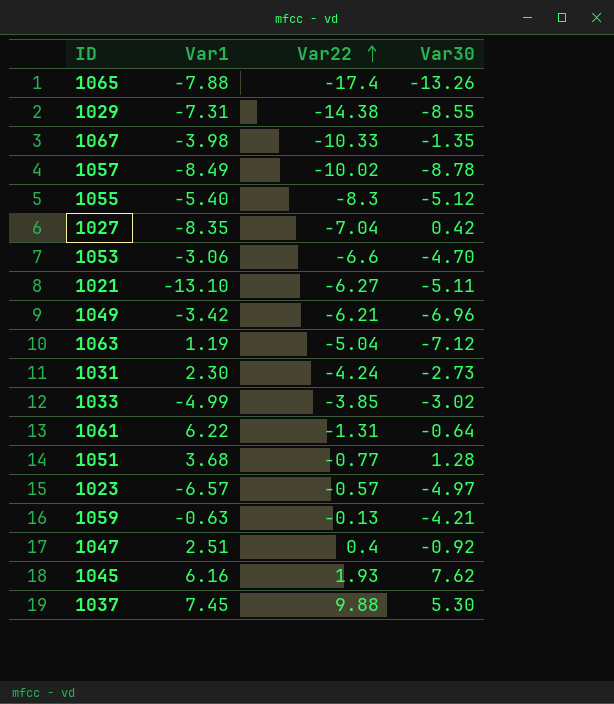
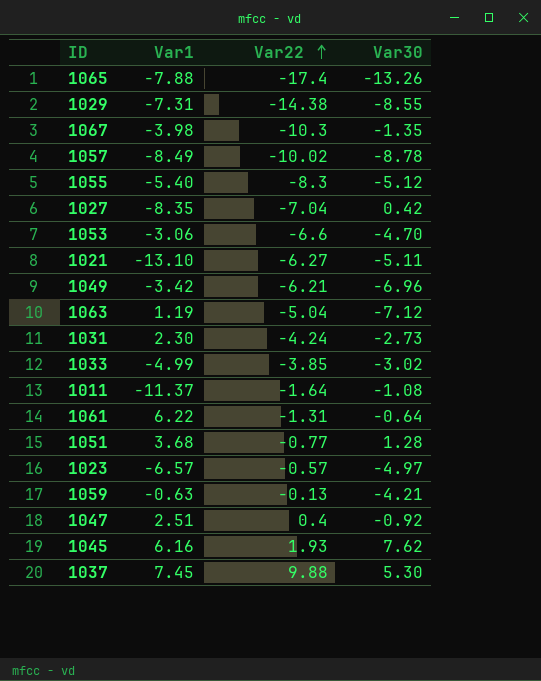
1067 | Var22: -10.33 -> -10.3
row 1011: none -> -11.37 | -1.64 | -1.08

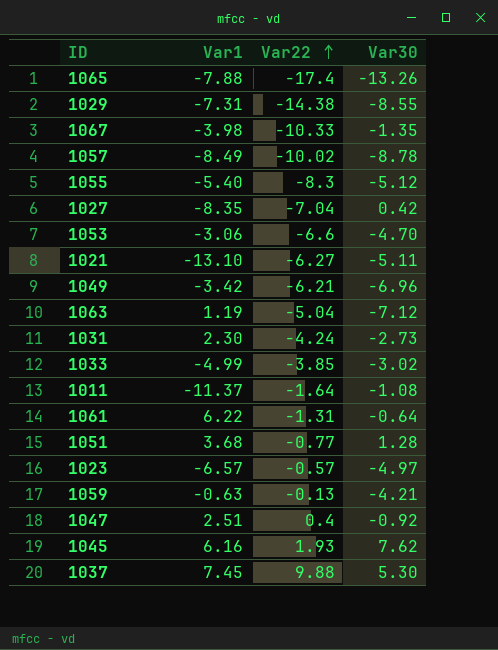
1067 | Var22: -10.3 -> -10.33

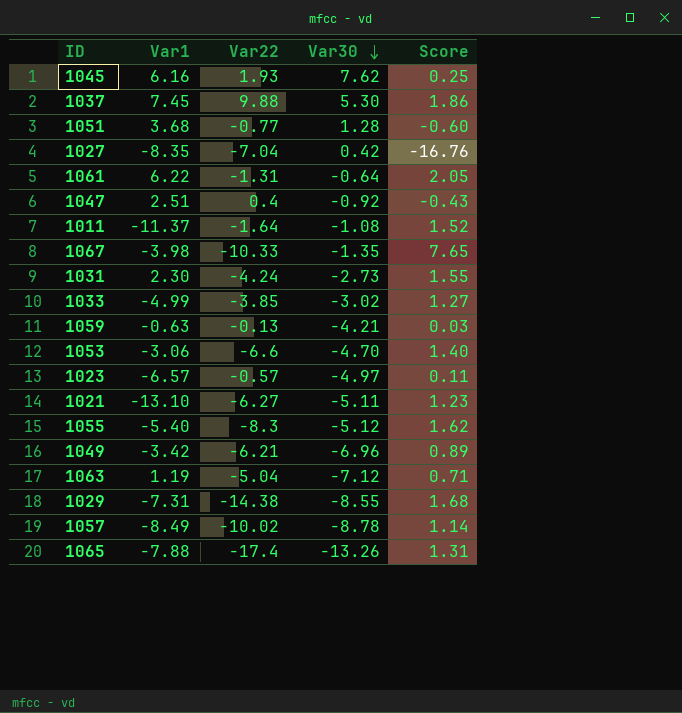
row order: Var22 ascending -> Var30 descending
column Score | formula: none -> [Var22] / [Var30]

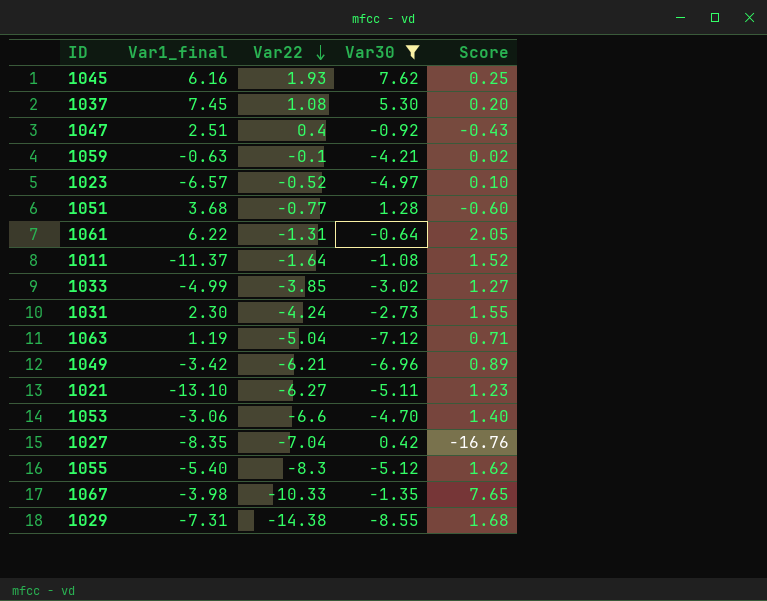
filter: none -> Var30 >= -8.55
row order: Var30 descending -> Var22 descending
column name: Var1 -> Var1_final
1037 | Var22: 9.88 -> 1.08
1037 | Score: 1.86 -> 0.20
1059 | Var22: -0.13 -> -0.1
1059 | Score: 0.03 -> 0.02
1023 | Var22: -0.57 -> -0.52
1023 | Score: 0.11 -> 0.10

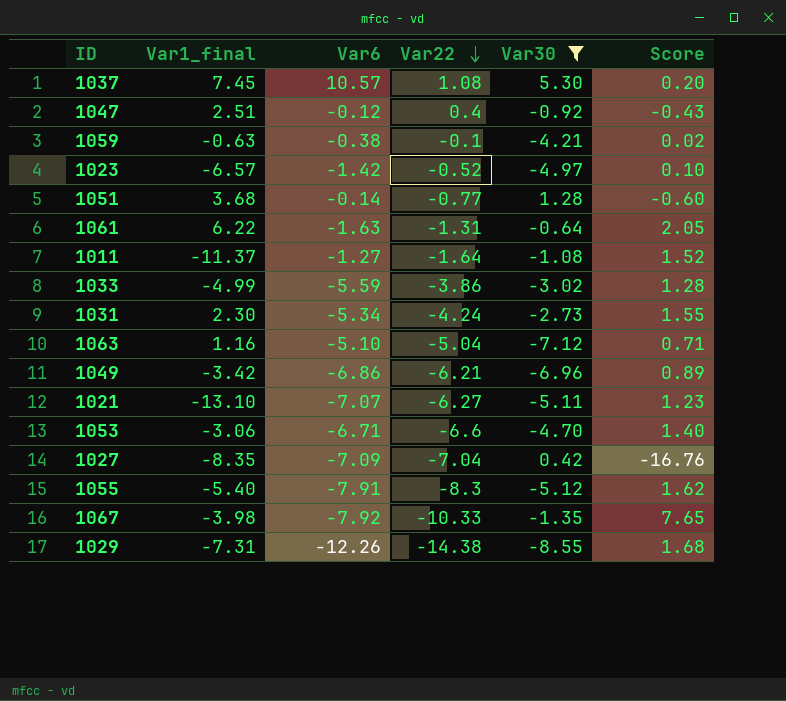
column Var6 | position: none -> 3
row 1045: 6.16 | 1.93 | 7.62 | 0.25 -> none
1033 | Var22: -3.85 -> -3.86
1033 | Score: 1.27 -> 1.28
1063 | Var1_final: 1.19 -> 1.16

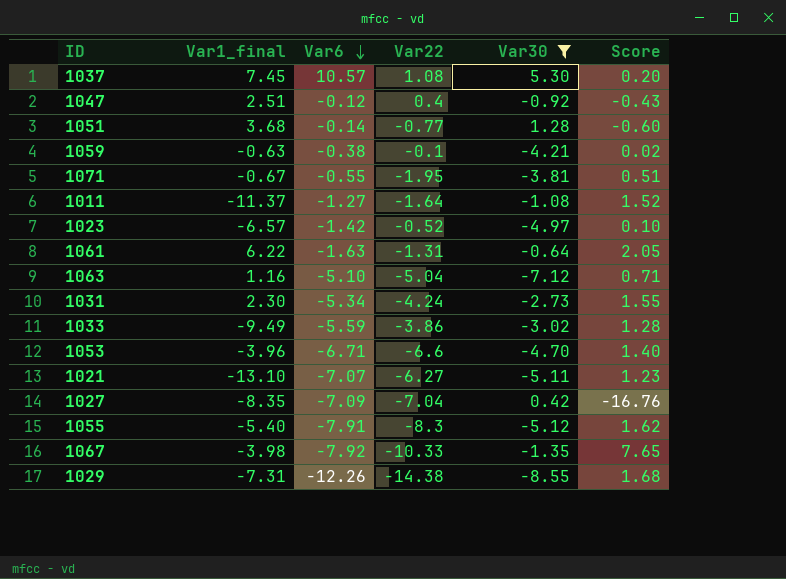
row order: Var22 descending -> Var6 descending
row 1049: -3.42 | -6.86 | -6.21 | -6.96 | 0.89 -> none
row 1071: none -> -0.67 | -0.55 | -1.95 | -3.81 | 0.51
1033 | Var1_final: -4.99 -> -9.49
1053 | Var1_final: -3.06 -> -3.96

